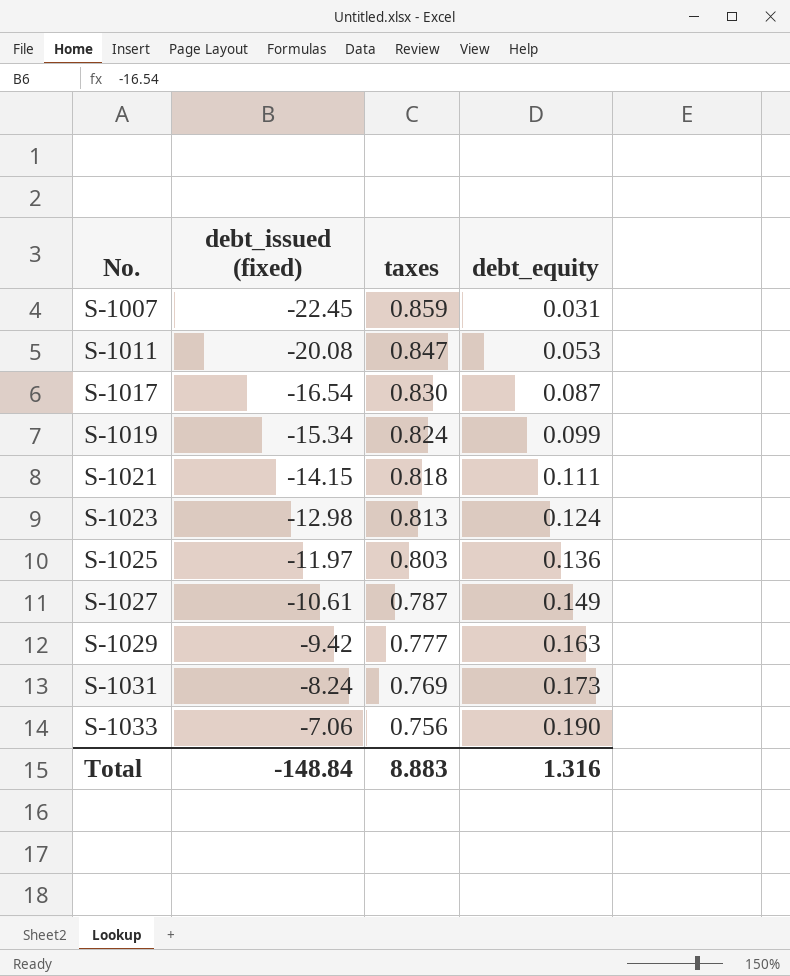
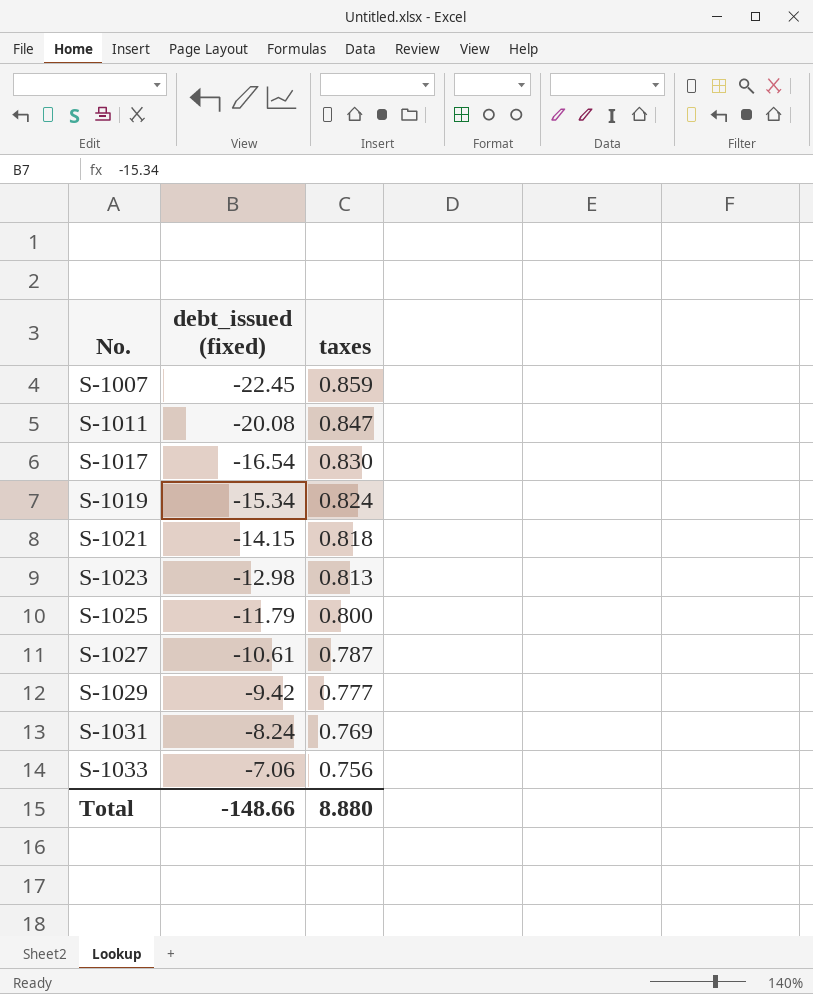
column debt_equity | position: 4 -> none
S-1025 | debt_issued (fixed): -11.97 -> -11.79
S-1025 | taxes: 0.803 -> 0.800
Total | debt_issued (fixed): -148.84 -> -148.66
Total | taxes: 8.883 -> 8.880

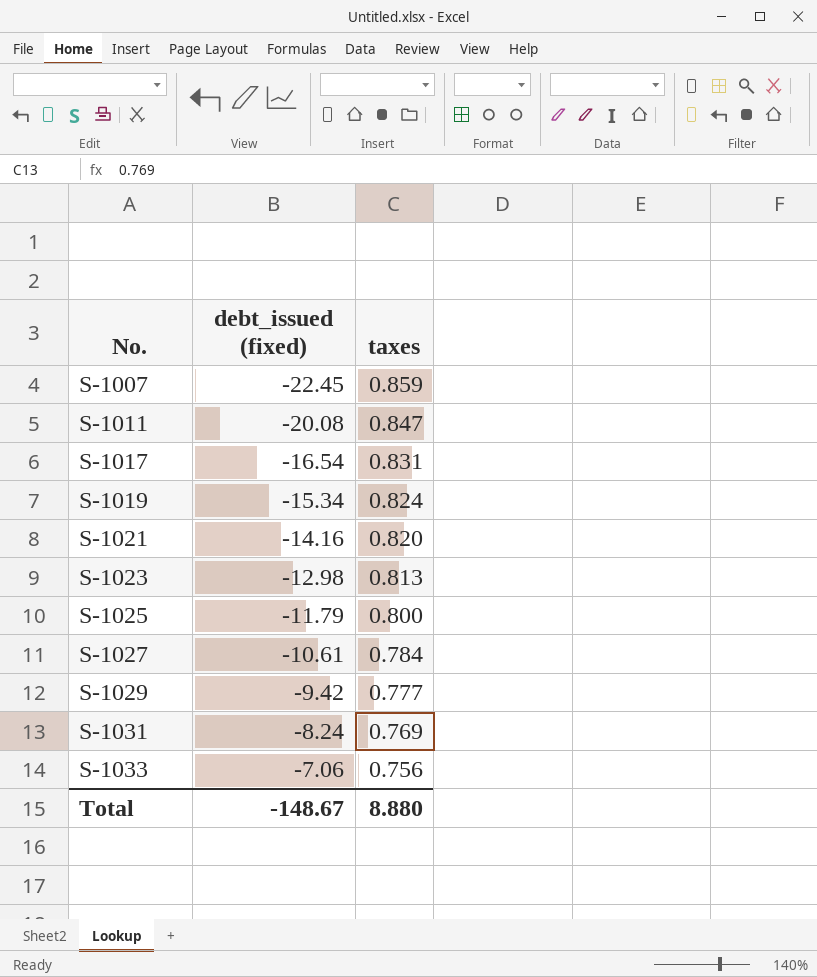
S-1017 | taxes: 0.830 -> 0.831
S-1021 | debt_issued (fixed): -14.15 -> -14.16
S-1021 | taxes: 0.818 -> 0.820
S-1027 | taxes: 0.787 -> 0.784
Total | debt_issued (fixed): -148.66 -> -148.67

